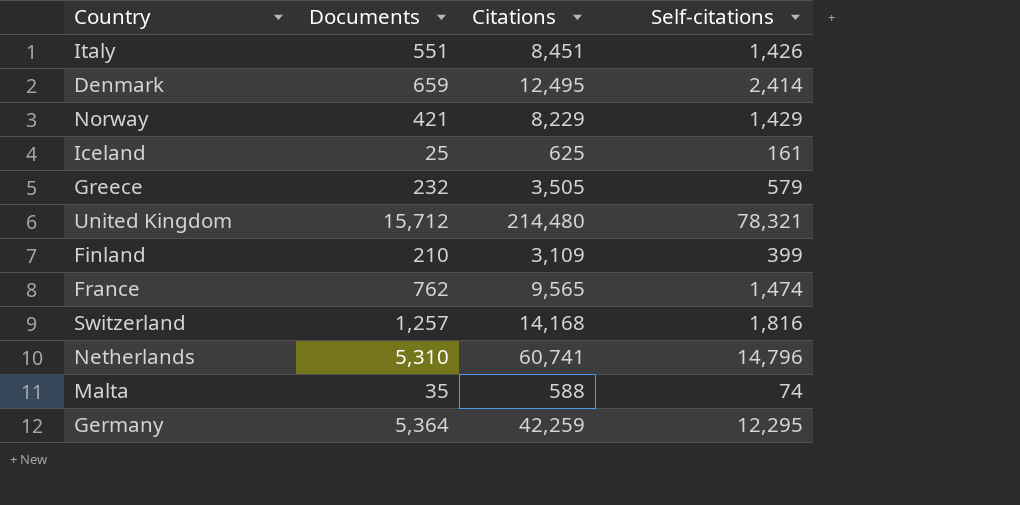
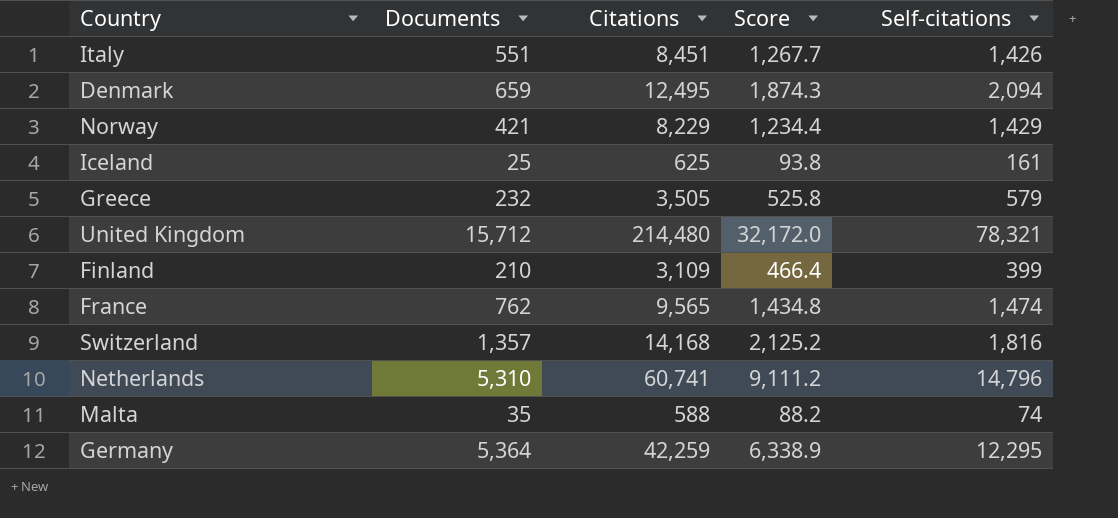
column Score | formula: none -> [Citations] * 0.15
Denmark | Self-citations: 2,414 -> 2,094
Switzerland | Documents: 1,257 -> 1,357

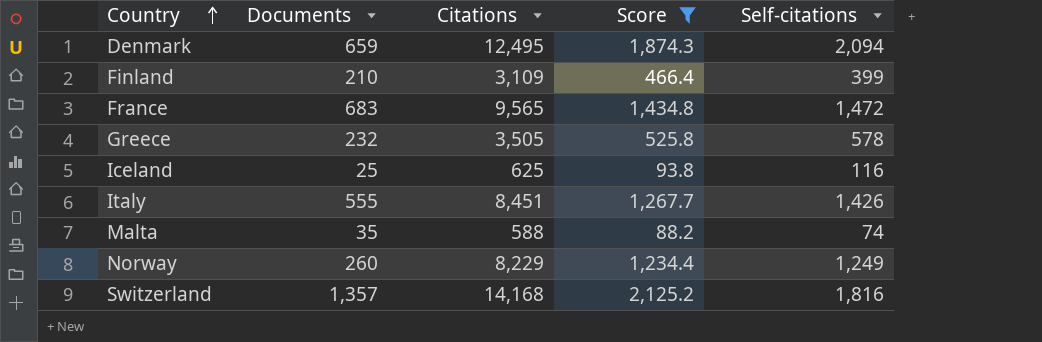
filter: none -> Score <= 2,125.2
row order: none -> Country ascending
France | Documents: 762 -> 683
France | Self-citations: 1,474 -> 1,472
Greece | Self-citations: 579 -> 578
Iceland | Self-citations: 161 -> 116
Italy | Documents: 551 -> 555
Norway | Documents: 421 -> 260
Norway | Self-citations: 1,429 -> 1,249

